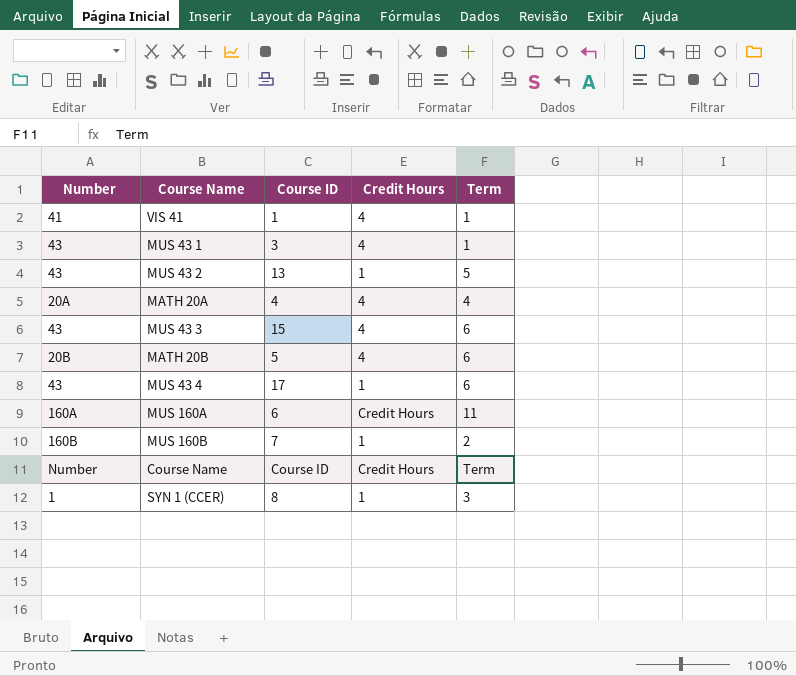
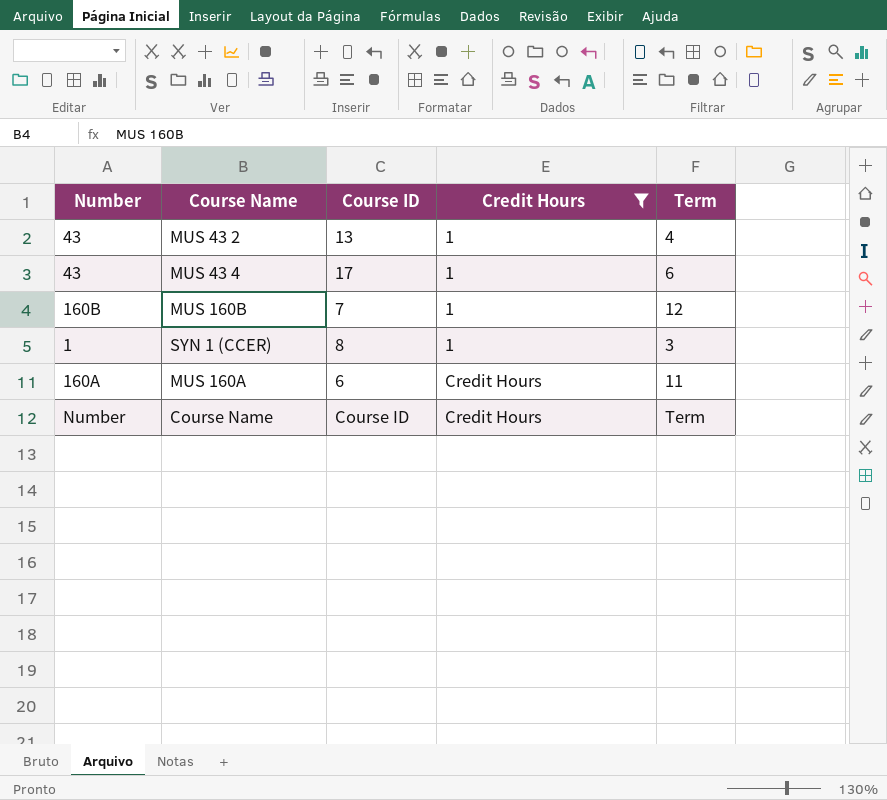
filter: none -> Credit Hours != 4
row order: none -> Credit Hours ascending
MUS 43 2 | Term: 5 -> 4
MUS 160B | Term: 2 -> 12

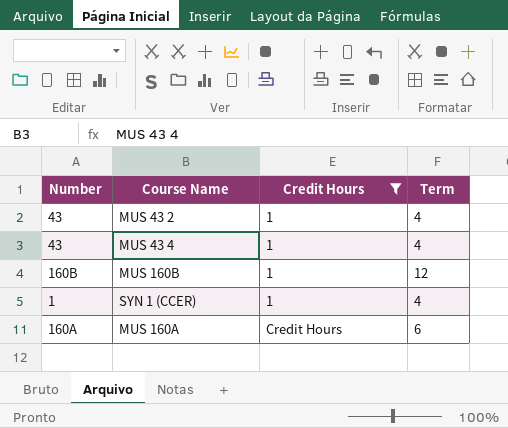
column Course ID | position: 3 -> none
row Course Name: Number | Course ID | Credit Hours | Term -> none
MUS 43 4 | Term: 6 -> 4
SYN 1 (CCER) | Term: 3 -> 4
MUS 160A | Term: 11 -> 6

